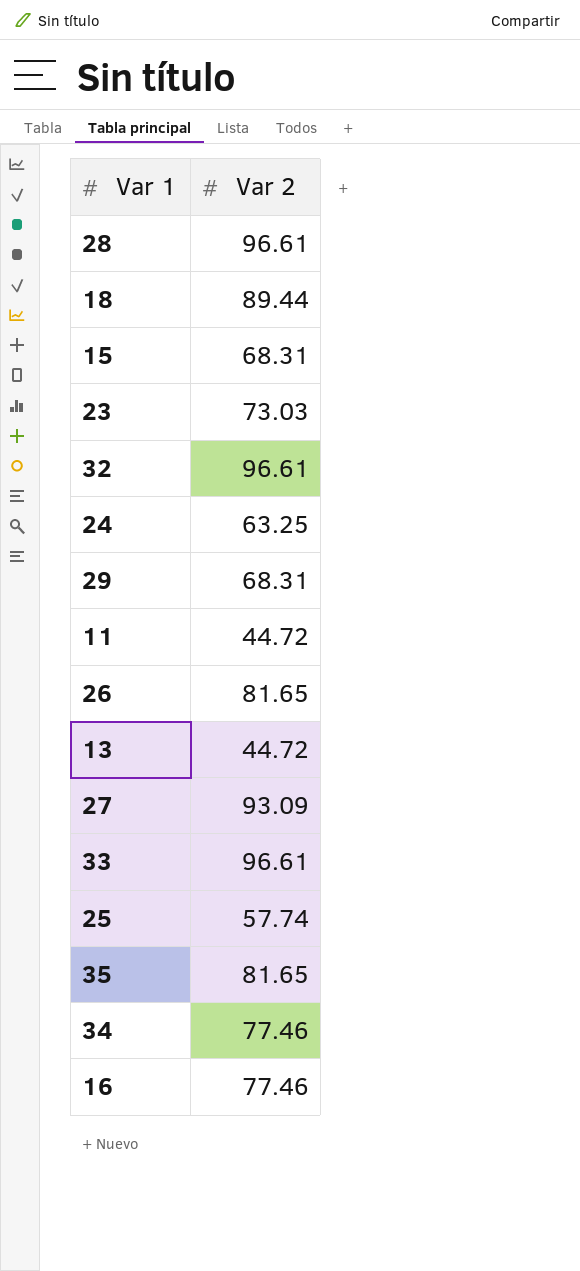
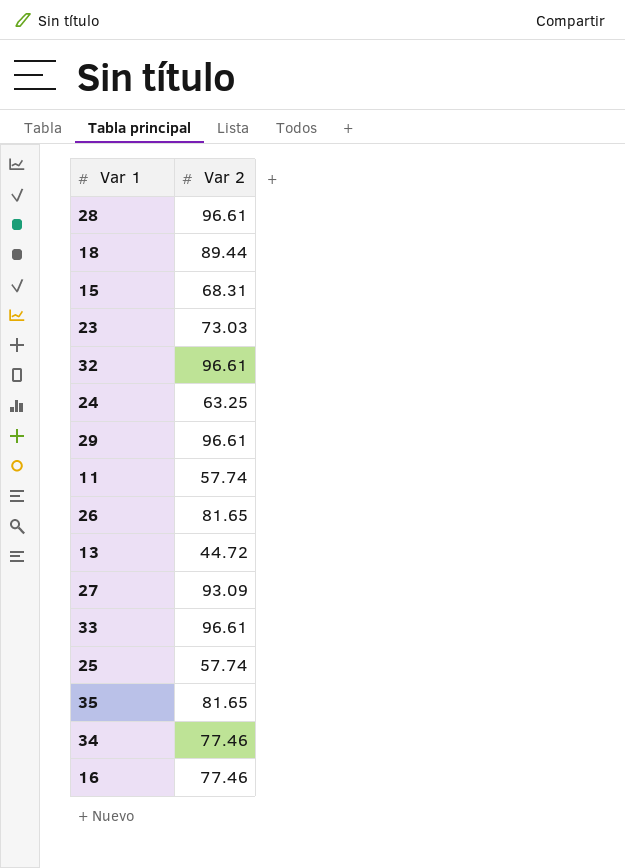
29 | Var 2: 68.31 -> 96.61
11 | Var 2: 44.72 -> 57.74

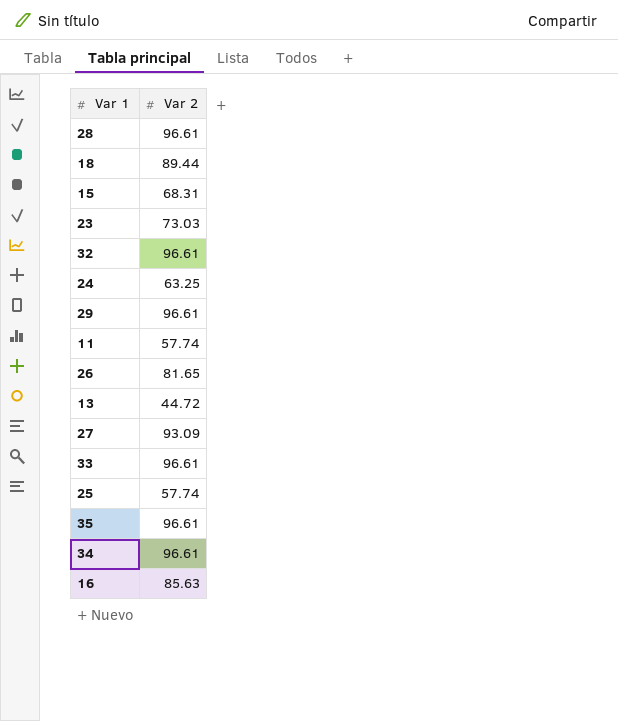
35 | Var 2: 81.65 -> 96.61
34 | Var 2: 77.46 -> 96.61
16 | Var 2: 77.46 -> 85.63

